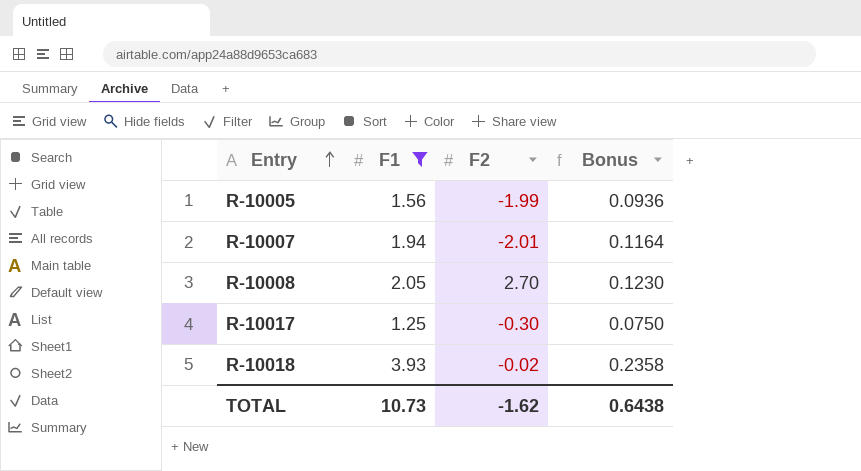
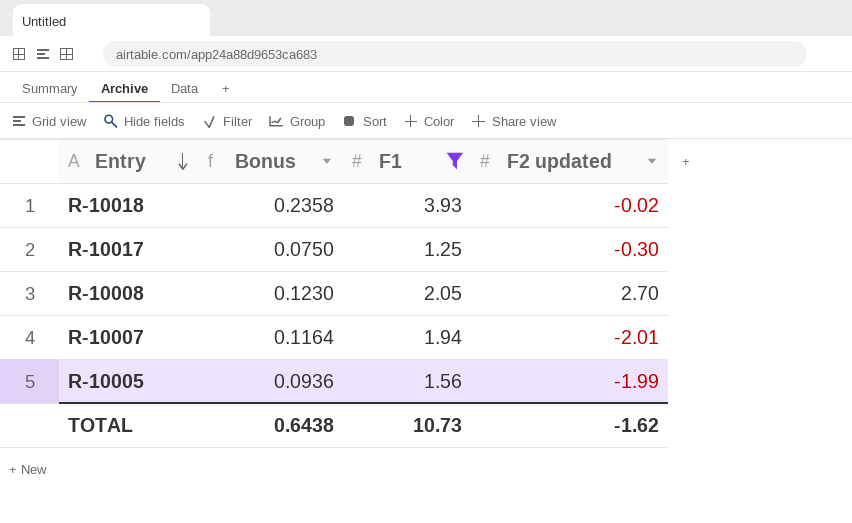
row order: Entry ascending -> Entry descending
column Bonus | position: 4 -> 2
column name: F2 -> F2 updated

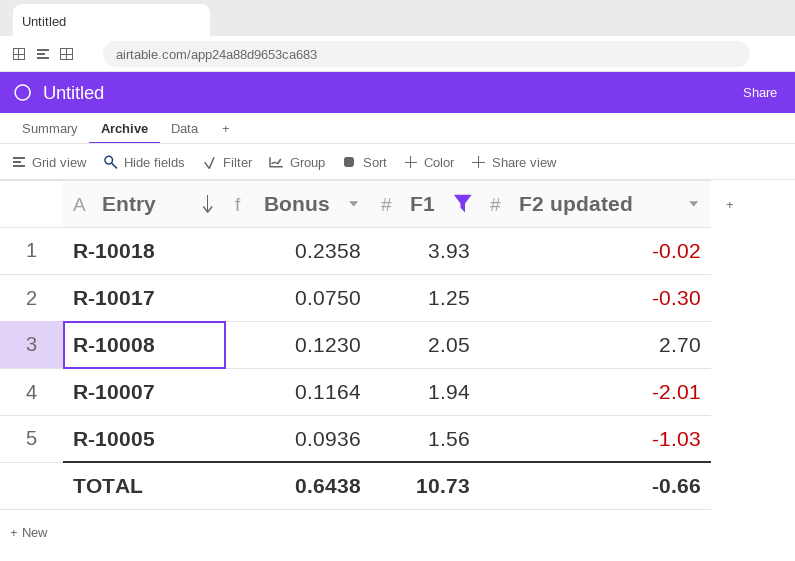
R-10005 | F2 updated: -1.99 -> -1.03
TOTAL | F2 updated: -1.62 -> -0.66

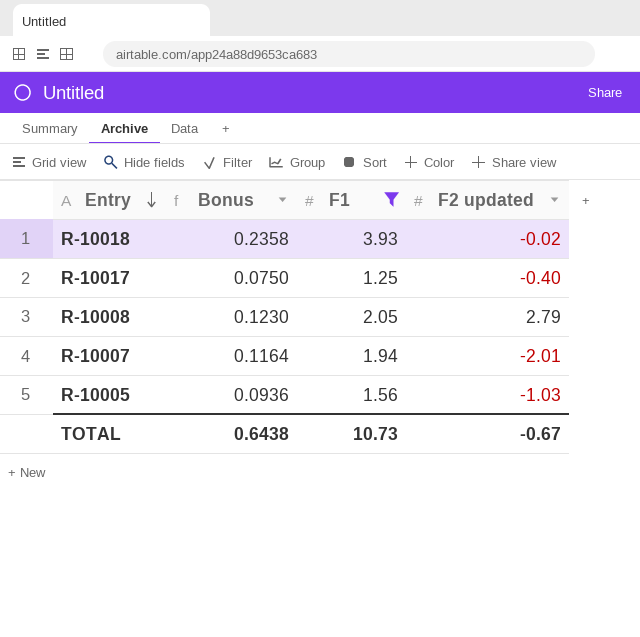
R-10017 | F2 updated: -0.30 -> -0.40
R-10008 | F2 updated: 2.70 -> 2.79
TOTAL | F2 updated: -0.66 -> -0.67

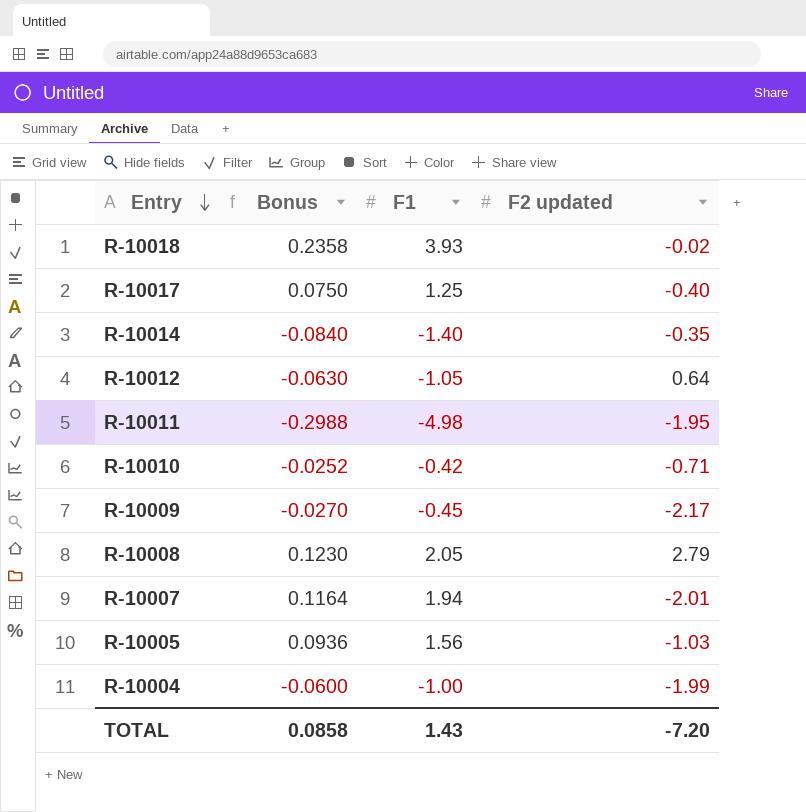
filter: F1 >= 1.25 -> none
TOTAL | Bonus: 0.6438 -> 0.0858
TOTAL | F1: 10.73 -> 1.43
TOTAL | F2 updated: -0.67 -> -7.20

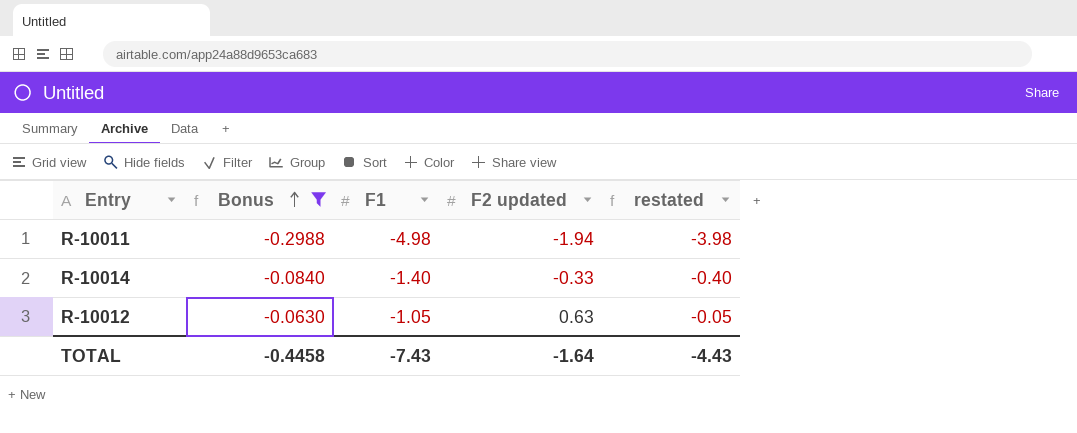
filter: none -> Bonus <= -0.0630
row order: Entry descending -> Bonus ascending
column restated | formula: none -> [F1] + 1
R-10011 | F2 updated: -1.95 -> -1.94
R-10014 | F2 updated: -0.35 -> -0.33
R-10012 | F2 updated: 0.64 -> 0.63
TOTAL | Bonus: 0.0858 -> -0.4458
TOTAL | F1: 1.43 -> -7.43
TOTAL | F2 updated: -7.20 -> -1.64

